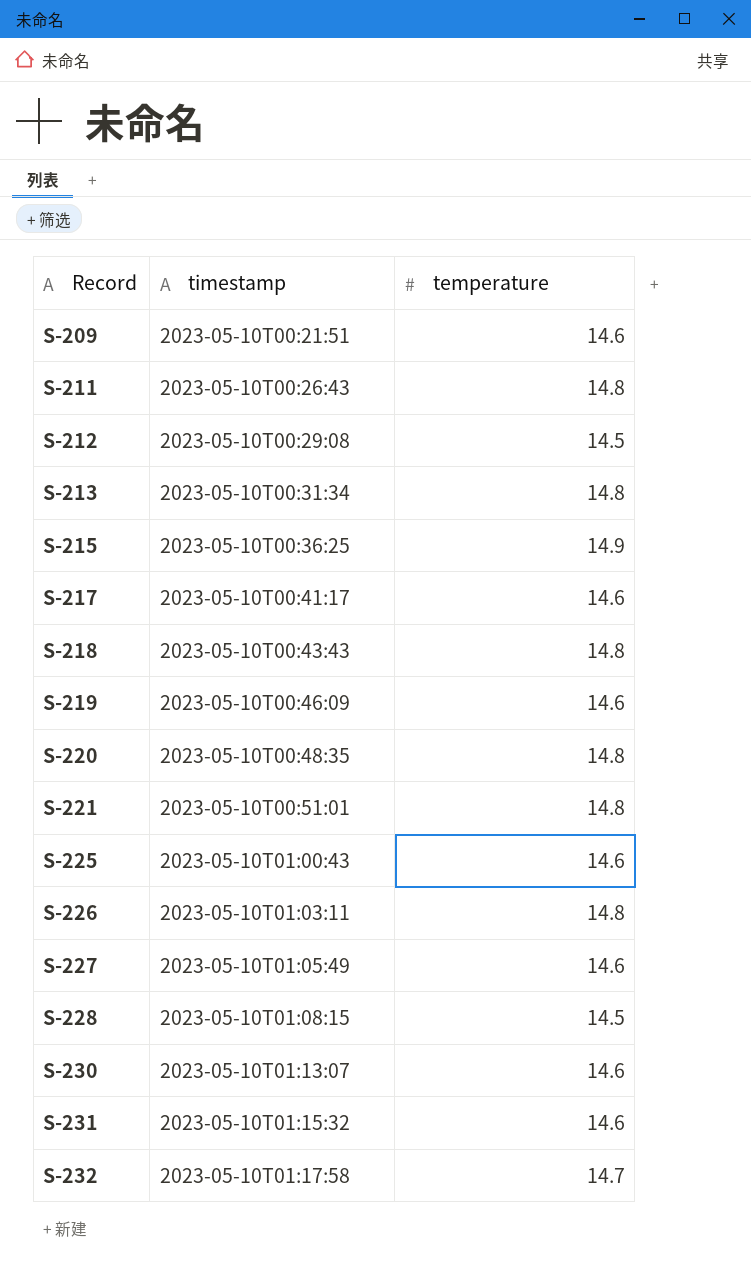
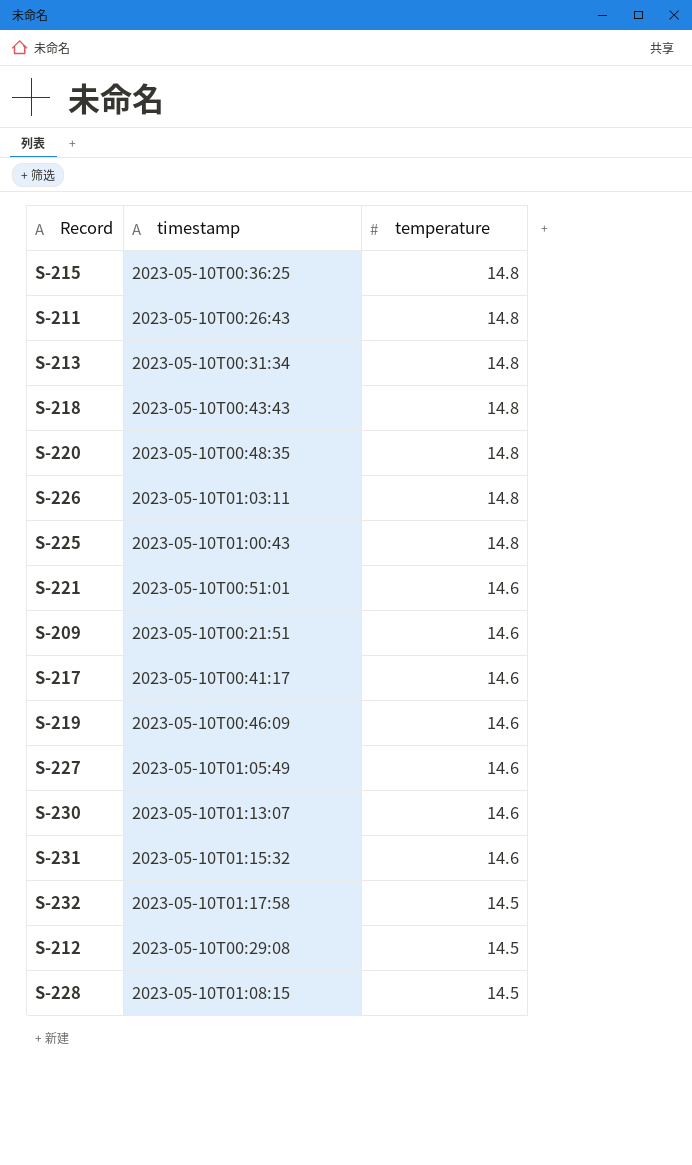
row order: Record ascending -> temperature descending
S-215 | temperature: 14.9 -> 14.8
S-225 | temperature: 14.6 -> 14.8
S-221 | temperature: 14.8 -> 14.6
S-232 | temperature: 14.7 -> 14.5

